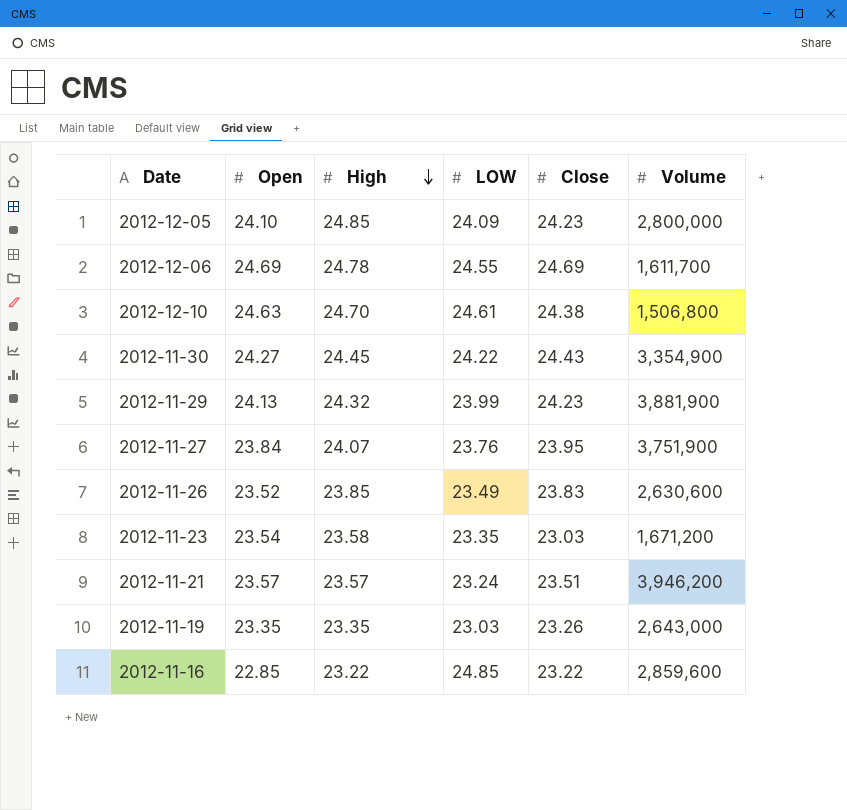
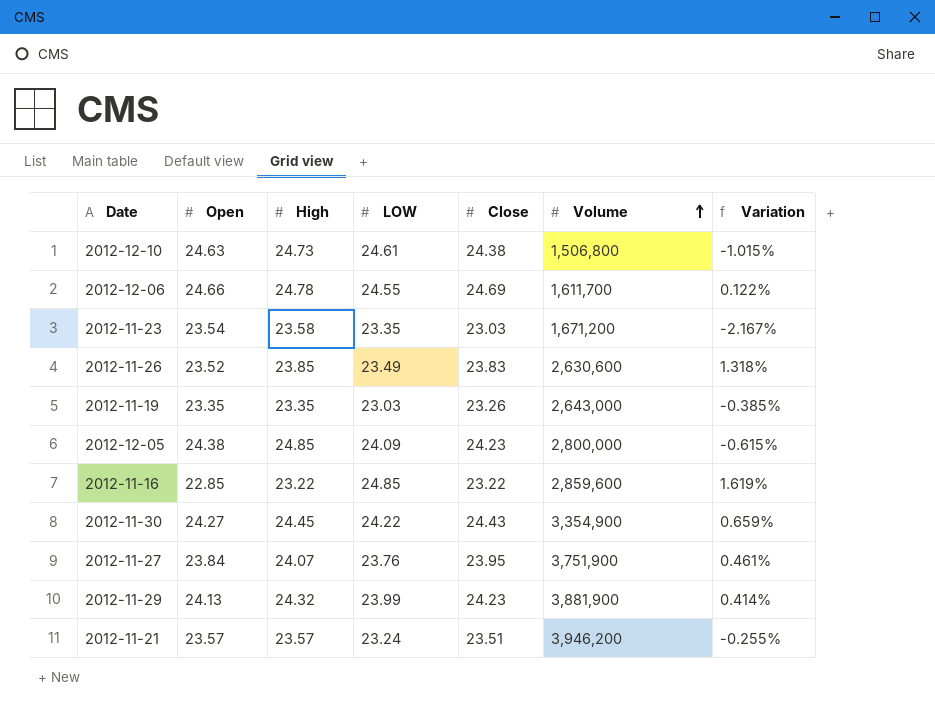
row order: High descending -> Volume ascending
column Variation | formula: none -> ([Close] - [Open]) / [Open]
2012-12-10 | High: 24.70 -> 24.73
2012-12-06 | Open: 24.69 -> 24.66
2012-12-05 | Open: 24.10 -> 24.38

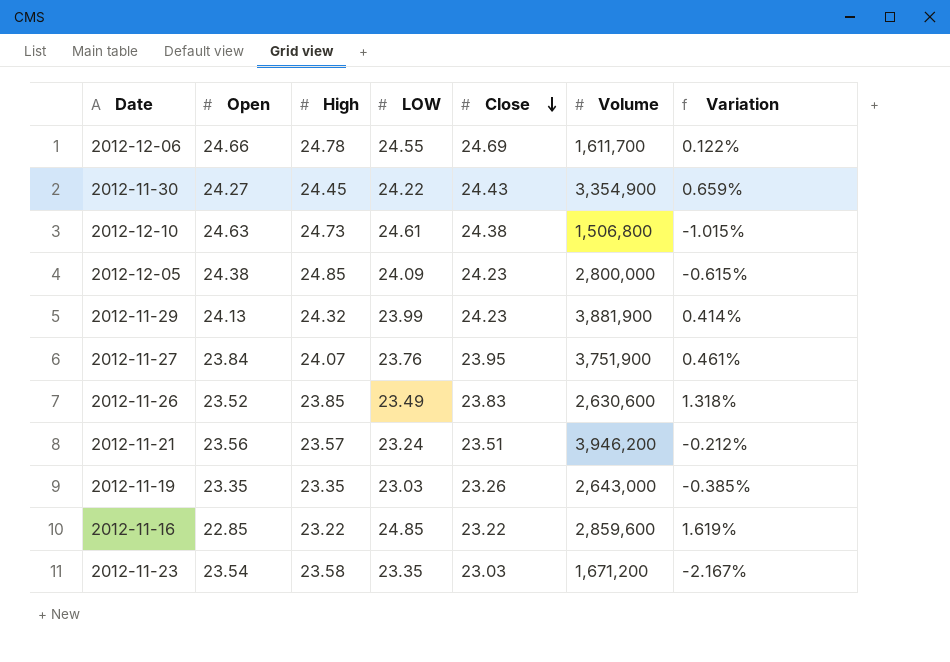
row order: Volume ascending -> Close descending
2012-11-21 | Open: 23.57 -> 23.56
2012-11-21 | Variation: -0.255% -> -0.212%

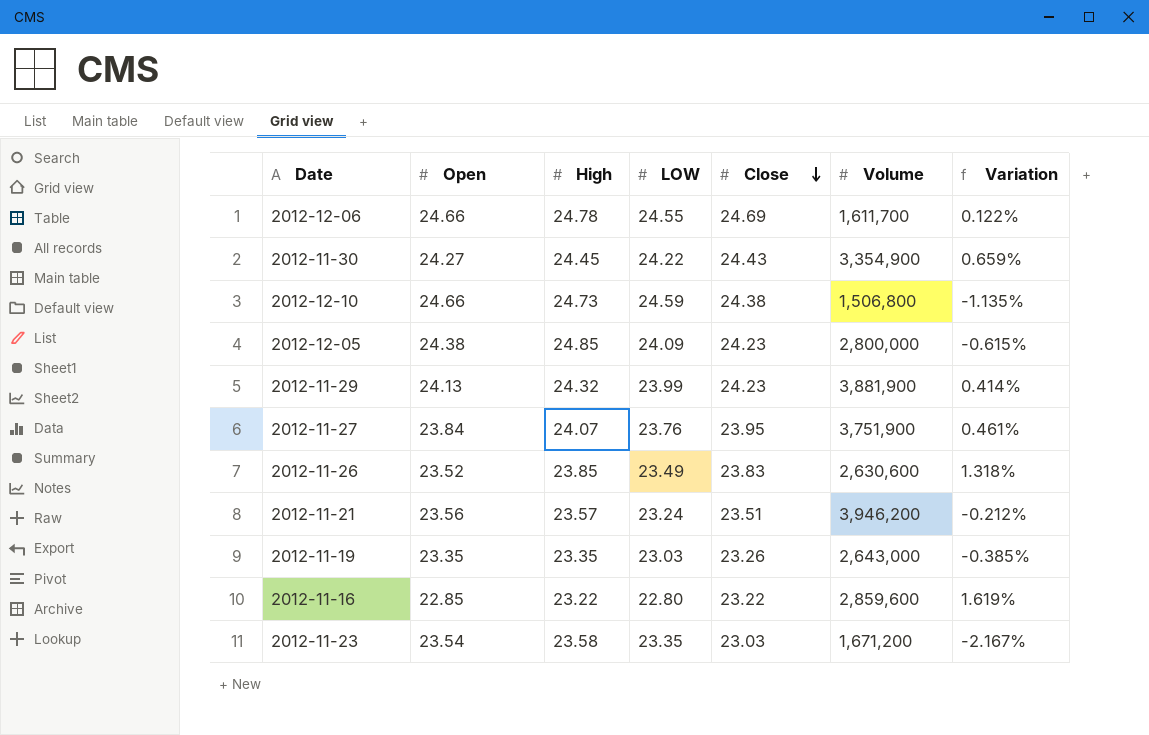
2012-12-10 | Open: 24.63 -> 24.66
2012-12-10 | LOW: 24.61 -> 24.59
2012-12-10 | Variation: -1.015% -> -1.135%
2012-11-16 | LOW: 24.85 -> 22.80

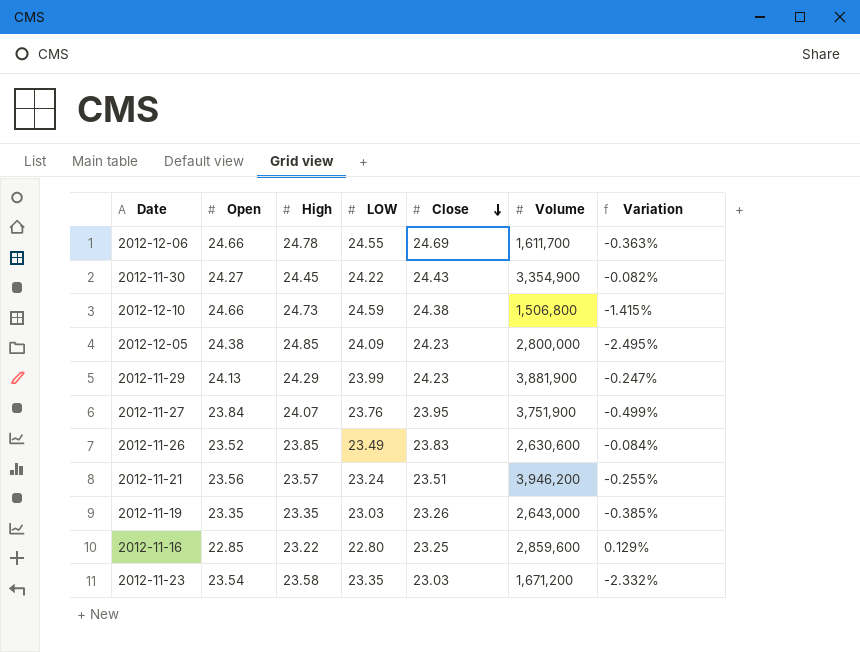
column Variation | formula: ([Close] - [Open]) / [Open] -> ([Close] - [High]) / [High]
2012-11-29 | High: 24.32 -> 24.29
2012-11-16 | Close: 23.22 -> 23.25

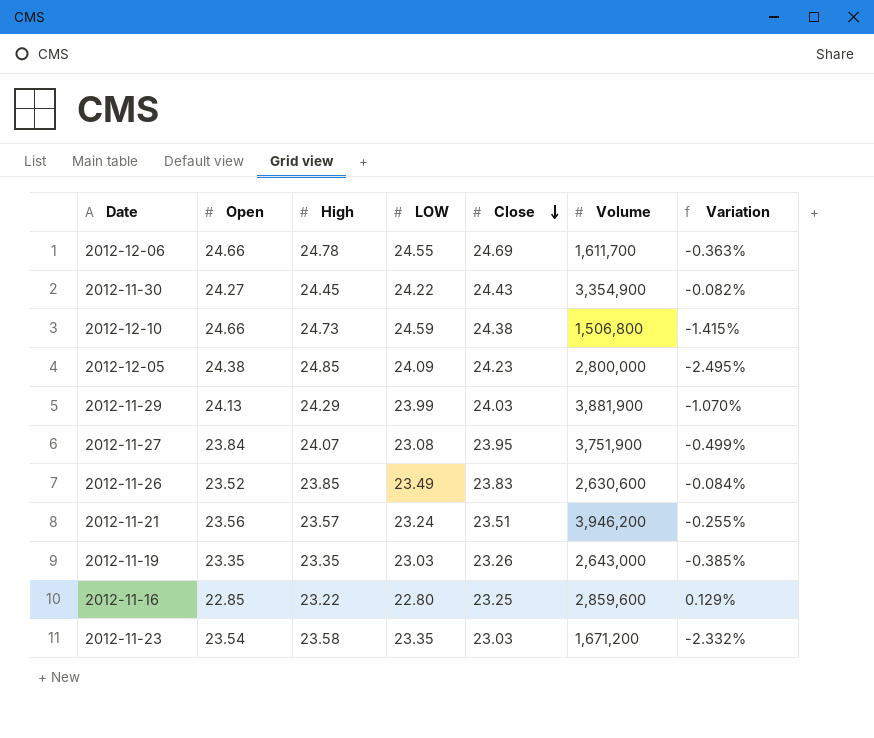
2012-11-29 | Close: 24.23 -> 24.03
2012-11-29 | Variation: -0.247% -> -1.070%
2012-11-27 | LOW: 23.76 -> 23.08

